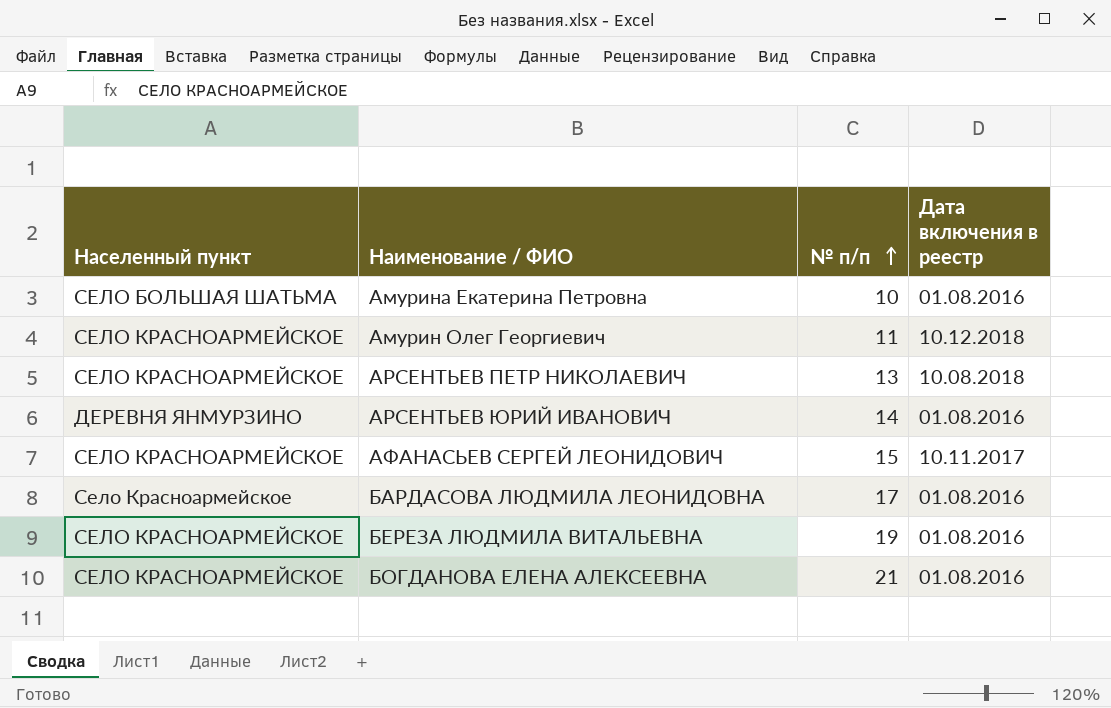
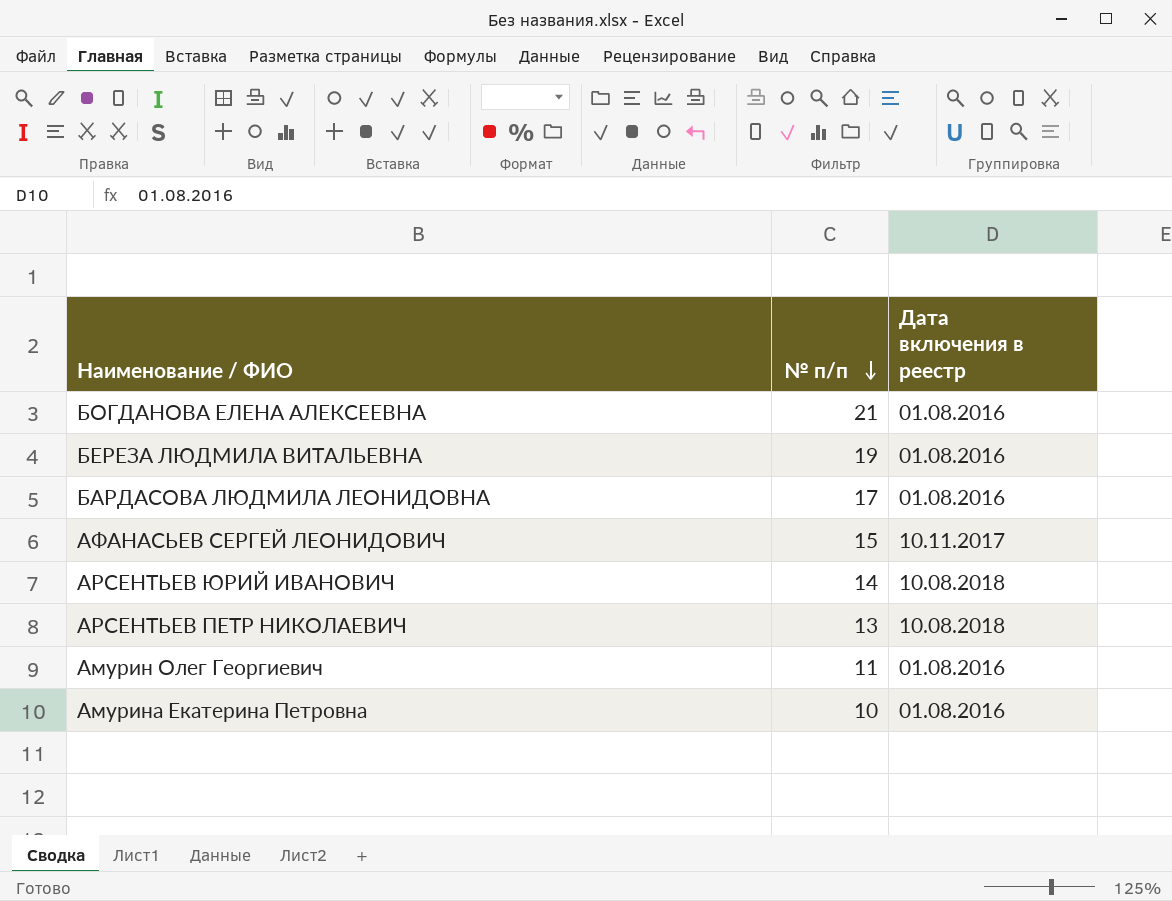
row order: № п/п ascending -> № п/п descending
column Населенный пункт | position: 1 -> none
АРСЕНТЬЕВ ЮРИЙ ИВАНОВИЧ | Дата включения в реестр: 01.08.2016 -> 10.08.2018
Амурин Олег Георгиевич | Дата включения в реестр: 10.12.2018 -> 01.08.2016

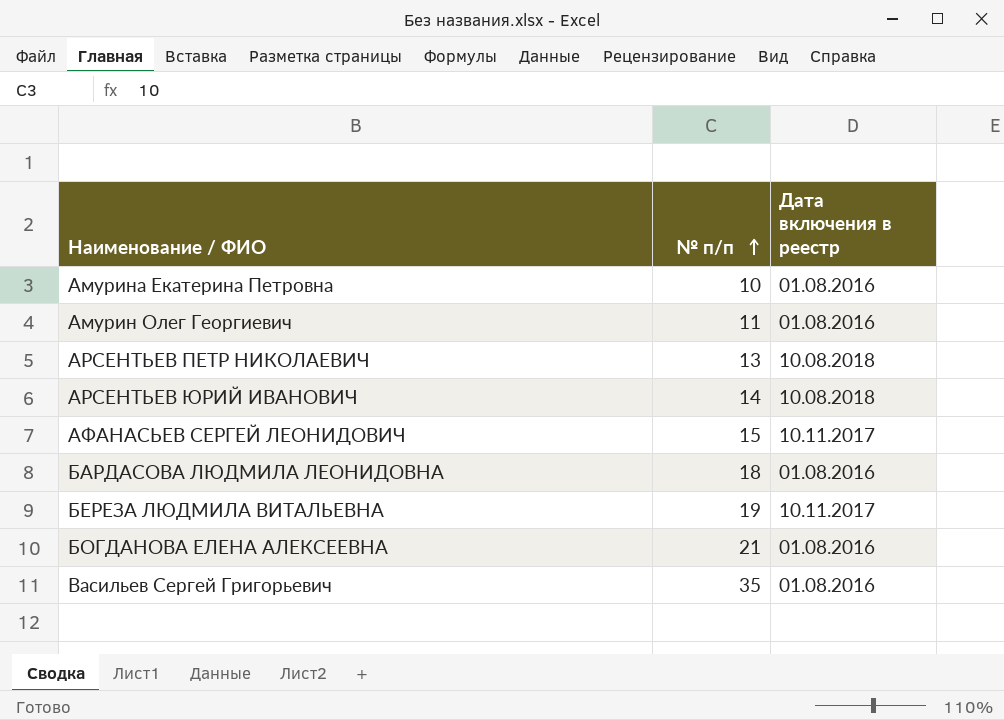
row order: № п/п descending -> № п/п ascending
БАРДАСОВА ЛЮДМИЛА ЛЕОНИДОВНА | № п/п: 17 -> 18
БЕРЕЗА ЛЮДМИЛА ВИТАЛЬЕВНА | Дата включения в реестр: 01.08.2016 -> 10.11.2017
row Васильев Сергей Григорьевич: none -> 35 | 01.08.2016

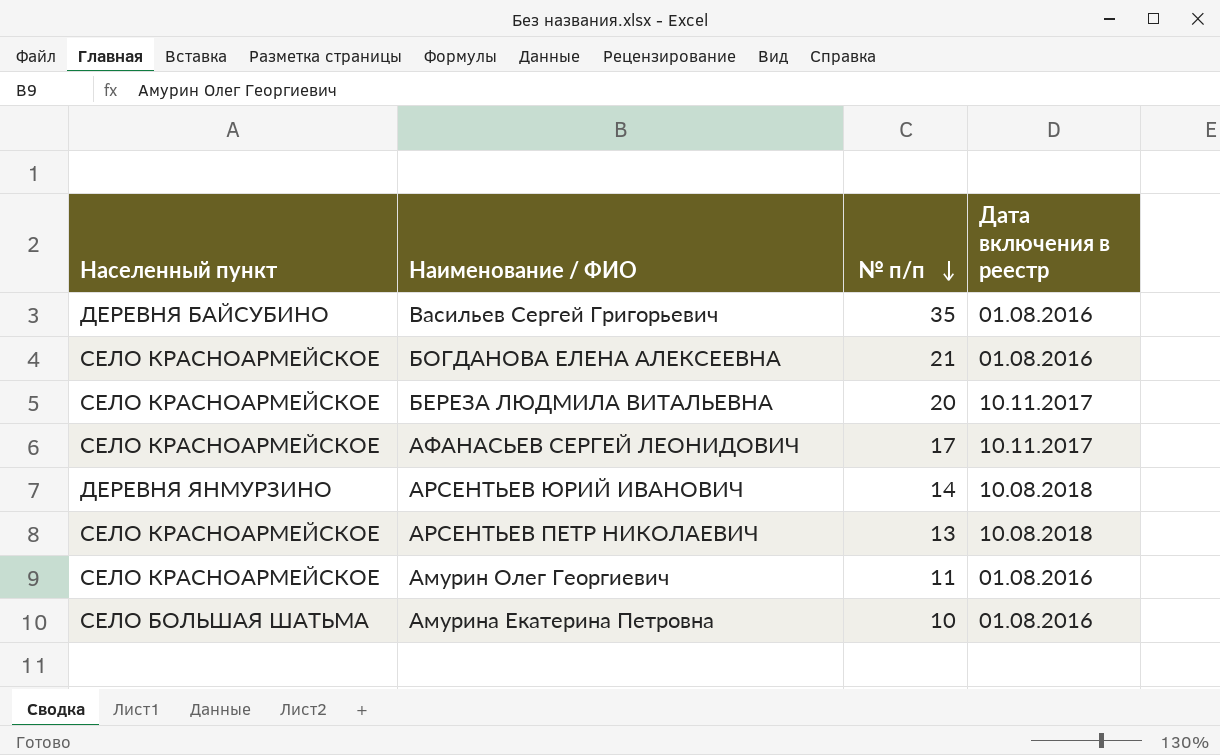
row order: № п/п ascending -> № п/п descending
column Населенный пункт | position: none -> 1
row БАРДАСОВА ЛЮДМИЛА ЛЕОНИДОВНА: 18 | 01.08.2016 -> none
БЕРЕЗА ЛЮДМИЛА ВИТАЛЬЕВНА | № п/п: 19 -> 20
АФАНАСЬЕВ СЕРГЕЙ ЛЕОНИДОВИЧ | № п/п: 15 -> 17

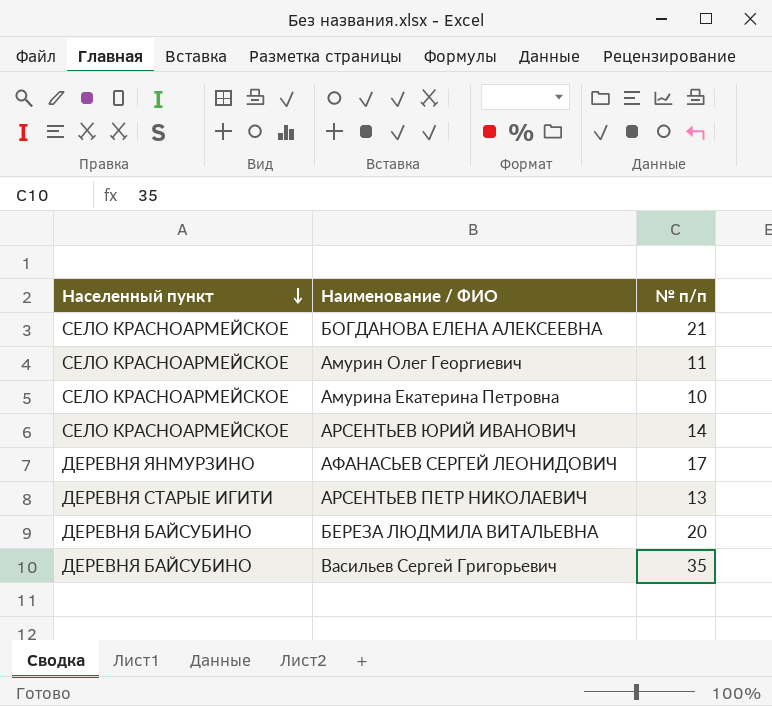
row order: № п/п descending -> Населенный пункт descending
column Дата включения в реестр | position: 4 -> none
Амурина Екатерина Петровна | Населенный пункт: СЕЛО БОЛЬШАЯ ШАТЬМА -> СЕЛО КРАСНОАРМЕЙСКОЕ
АРСЕНТЬЕВ ЮРИЙ ИВАНОВИЧ | Населенный пункт: ДЕРЕВНЯ ЯНМУРЗИНО -> СЕЛО КРАСНОАРМЕЙСКОЕ
АФАНАСЬЕВ СЕРГЕЙ ЛЕОНИДОВИЧ | Населенный пункт: СЕЛО КРАСНОАРМЕЙСКОЕ -> ДЕРЕВНЯ ЯНМУРЗИНО
АРСЕНТЬЕВ ПЕТР НИКОЛАЕВИЧ | Населенный пункт: СЕЛО КРАСНОАРМЕЙСКОЕ -> ДЕРЕВНЯ СТАРЫЕ ИГИТИ
БЕРЕЗА ЛЮДМИЛА ВИТАЛЬЕВНА | Населенный пункт: СЕЛО КРАСНОАРМЕЙСКОЕ -> ДЕРЕВНЯ БАЙСУБИНО

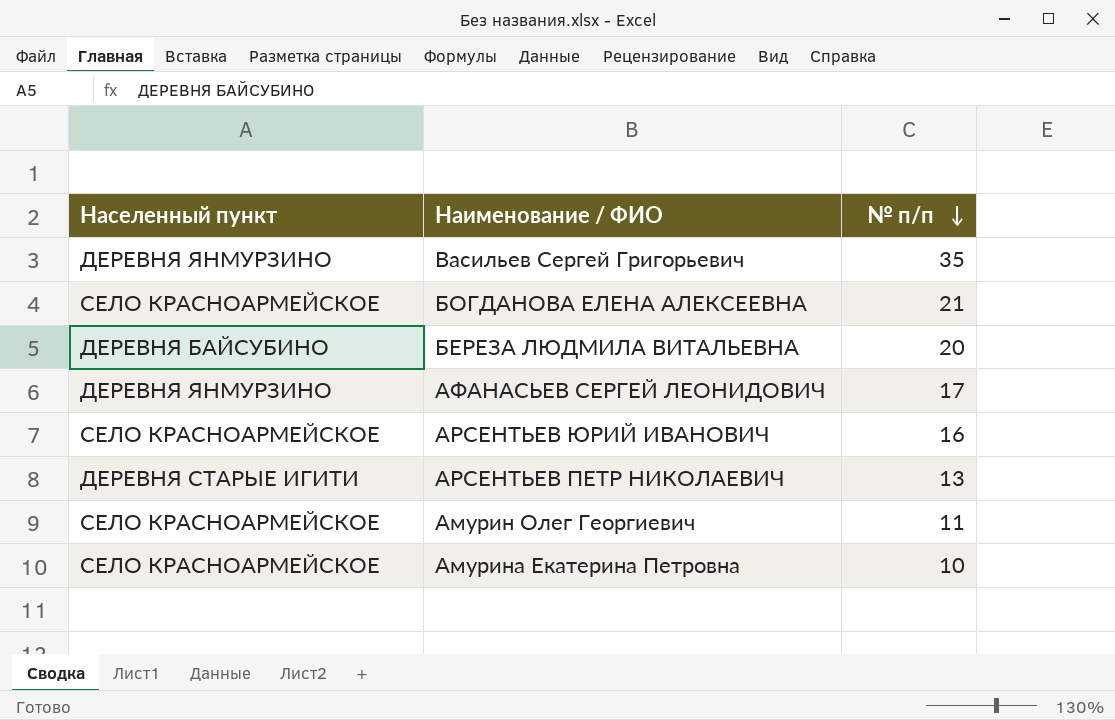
row order: Населенный пункт descending -> № п/п descending
Васильев Сергей Григорьевич | Населенный пункт: ДЕРЕВНЯ БАЙСУБИНО -> ДЕРЕВНЯ ЯНМУРЗИНО
АРСЕНТЬЕВ ЮРИЙ ИВАНОВИЧ | № п/п: 14 -> 16

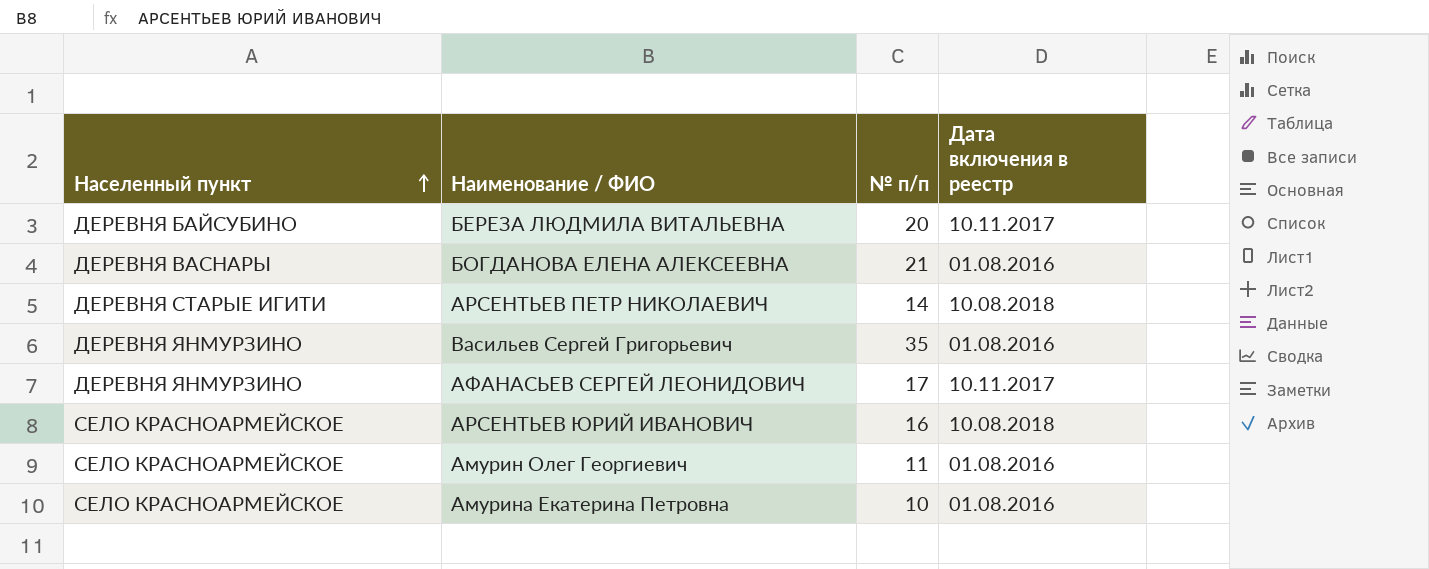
row order: № п/п descending -> Населенный пункт ascending
column Дата включения в реестр | position: none -> 4
БОГДАНОВА ЕЛЕНА АЛЕКСЕЕВНА | Населенный пункт: СЕЛО КРАСНОАРМЕЙСКОЕ -> ДЕРЕВНЯ ВАСНАРЫ
АРСЕНТЬЕВ ПЕТР НИКОЛАЕВИЧ | № п/п: 13 -> 14

